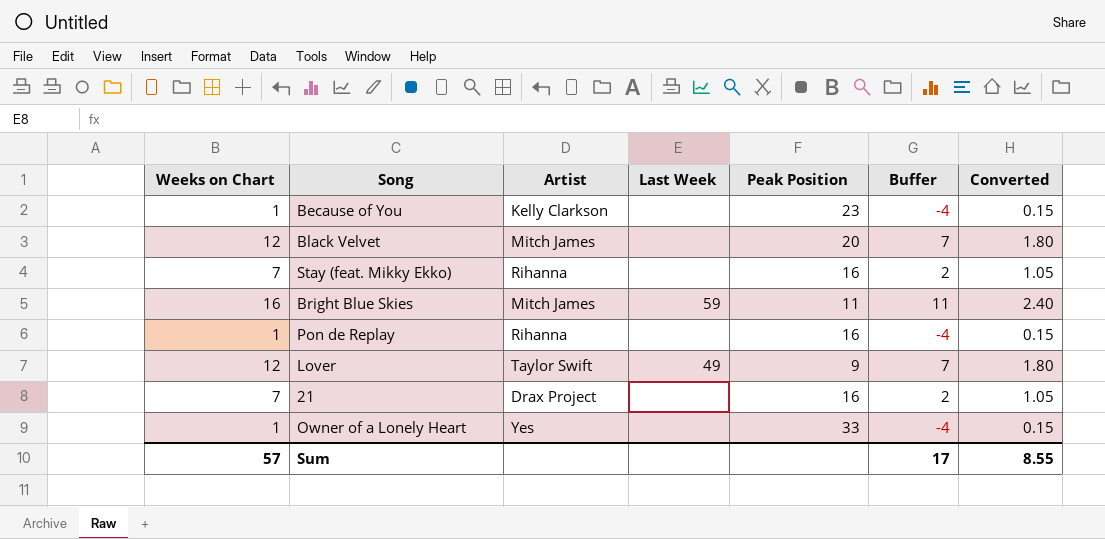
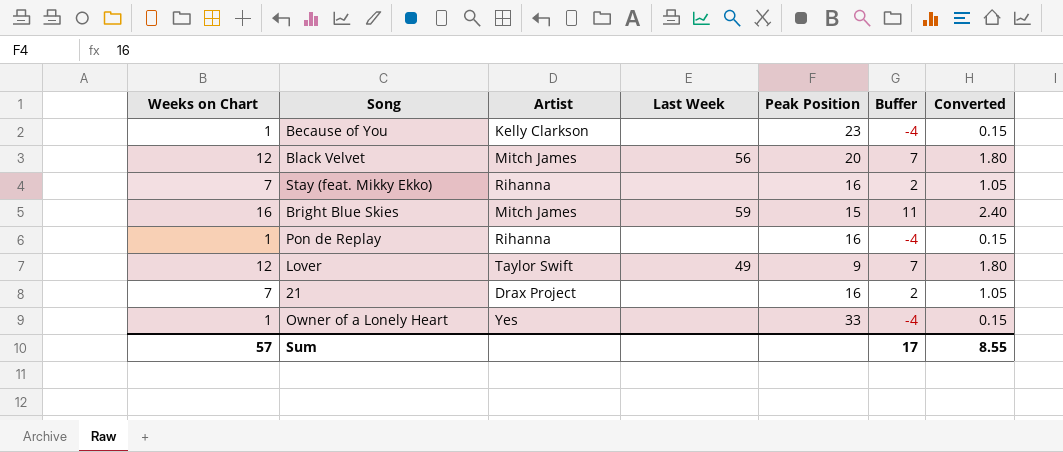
Black Velvet | Last Week: none -> 56
Bright Blue Skies | Peak Position: 11 -> 15

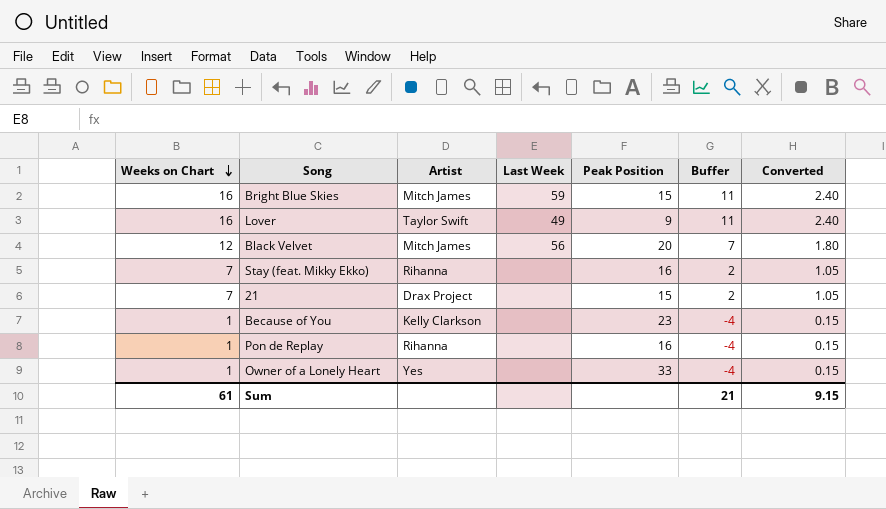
row order: none -> Weeks on Chart descending
Lover | Weeks on Chart: 12 -> 16
Lover | Buffer: 7 -> 11
Lover | Converted: 1.80 -> 2.40
21 | Peak Position: 16 -> 15
Sum | Weeks on Chart: 57 -> 61
Sum | Buffer: 17 -> 21
Sum | Converted: 8.55 -> 9.15

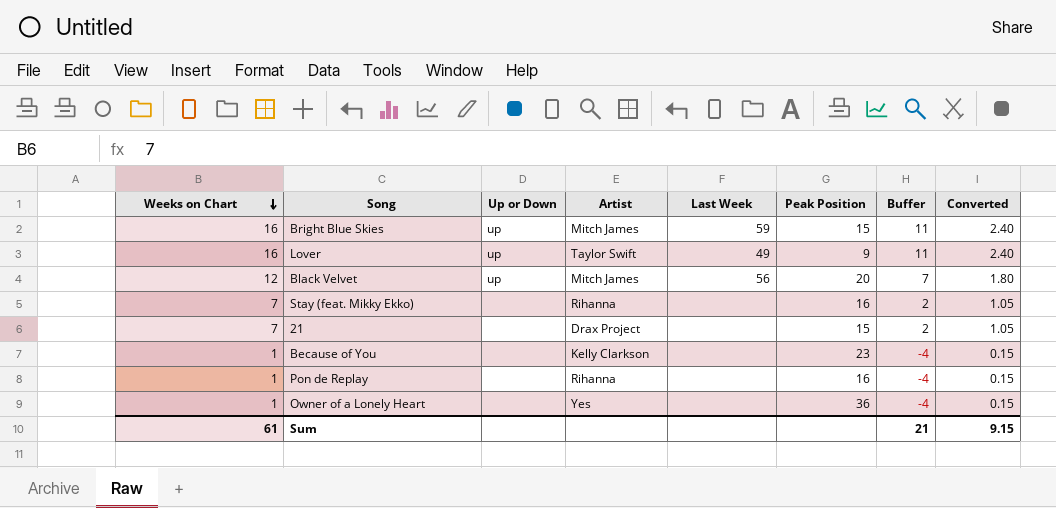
column Up or Down | position: none -> 3
Owner of a Lonely Heart | Peak Position: 33 -> 36

